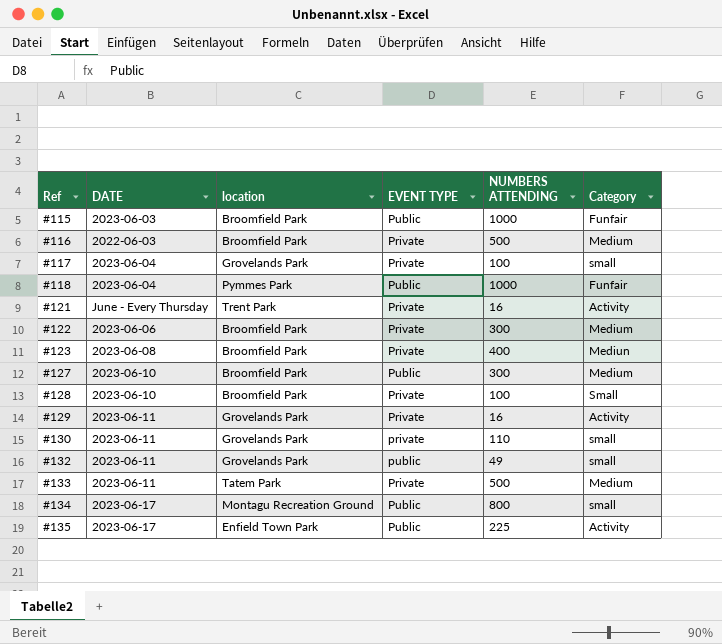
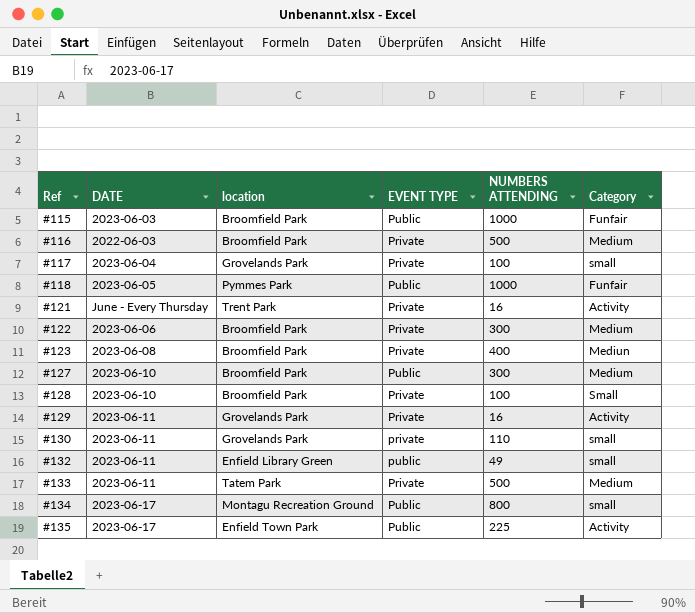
#118 | DATE: 2023-06-04 -> 2023-06-05
#132 | location: Grovelands Park -> Enfield Library Green

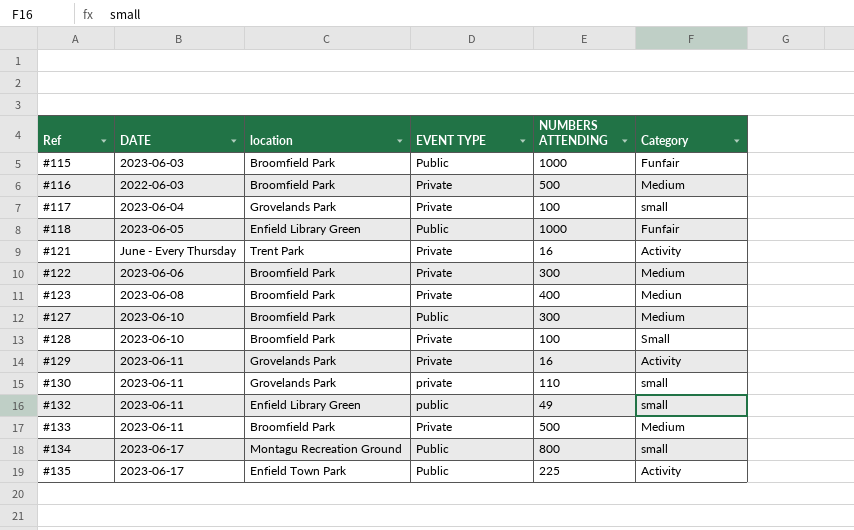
#118 | location: Pymmes Park -> Enfield Library Green
#133 | location: Tatem Park -> Broomfield Park

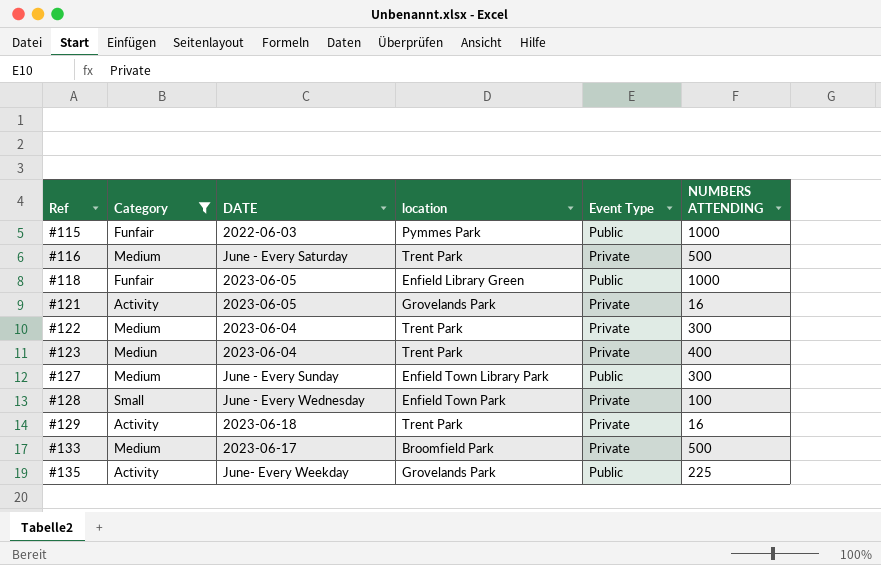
filter: none -> Category != small
column Category | position: 6 -> 2
column name: EVENT TYPE -> Event Type
#115 | DATE: 2023-06-03 -> 2022-06-03
#115 | location: Broomfield Park -> Pymmes Park
#116 | DATE: 2022-06-03 -> June - Every Saturday
#116 | location: Broomfield Park -> Trent Park
#121 | DATE: June - Every Thursday -> 2023-06-05
#121 | location: Trent Park -> Grovelands Park
#122 | DATE: 2023-06-06 -> 2023-06-04
#122 | location: Broomfield Park -> Trent Park
#123 | DATE: 2023-06-08 -> 2023-06-04
#123 | location: Broomfield Park -> Trent Park
#127 | DATE: 2023-06-10 -> June - Every Sunday
#127 | location: Broomfield Park -> Enfield Town Library Park
#128 | DATE: 2023-06-10 -> June - Every Wednesday
#128 | location: Broomfield Park -> Enfield Town Park
#129 | DATE: 2023-06-11 -> 2023-06-18
#129 | location: Grovelands Park -> Trent Park
#133 | DATE: 2023-06-11 -> 2023-06-17
#135 | DATE: 2023-06-17 -> June- Every Weekday
#135 | location: Enfield Town Park -> Grovelands Park

